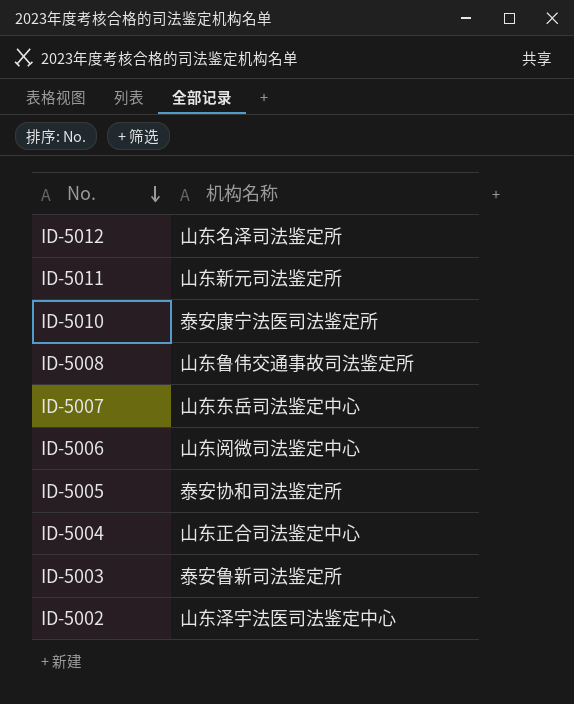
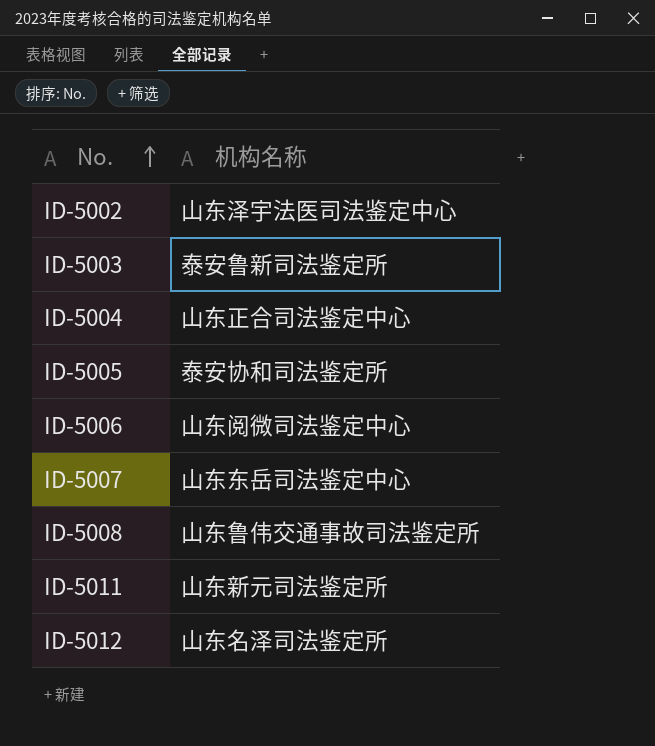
row order: No. descending -> No. ascending
row ID-5010: 泰安康宁法医司法鉴定所 -> none

